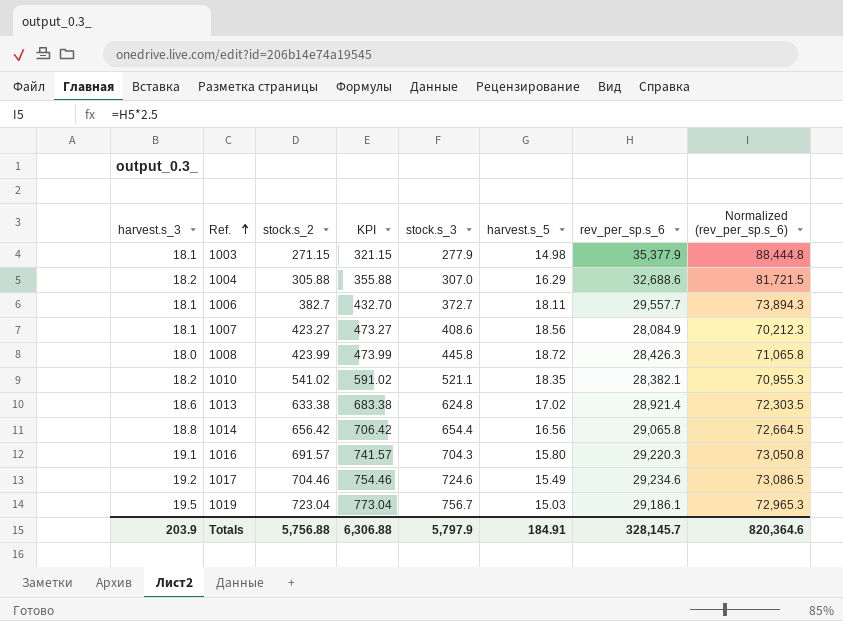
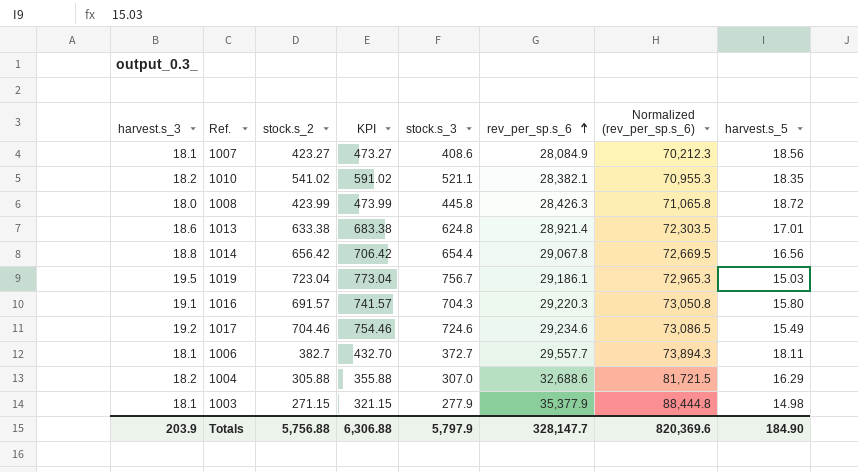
row order: Ref. ascending -> rev_per_sp.s_6 ascending
column harvest.s_5 | position: 6 -> 8
1013 | harvest.s_5: 17.02 -> 17.01
1014 | rev_per_sp.s_6: 29,065.8 -> 29,067.8
1014 | Normalized (rev_per_sp.s_6): 72,664.5 -> 72,669.5
Totals | rev_per_sp.s_6: 328,145.7 -> 328,147.7
Totals | Normalized (rev_per_sp.s_6): 820,364.6 -> 820,369.6
Totals | harvest.s_5: 184.91 -> 184.90

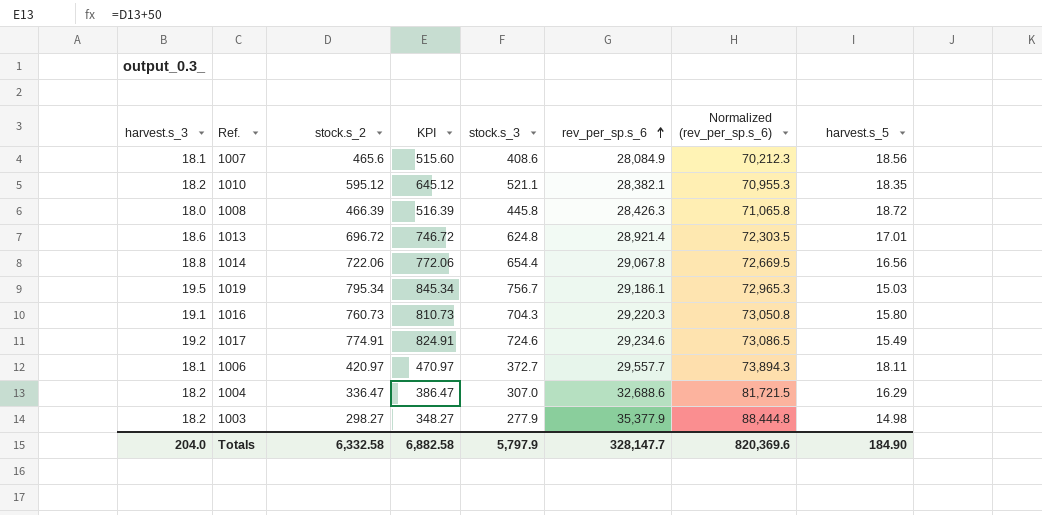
1007 | stock.s_2: 423.27 -> 465.6
1007 | KPI: 473.27 -> 515.60
1010 | stock.s_2: 541.02 -> 595.12
1010 | KPI: 591.02 -> 645.12
1008 | stock.s_2: 423.99 -> 466.39
1008 | KPI: 473.99 -> 516.39
1013 | stock.s_2: 633.38 -> 696.72
1013 | KPI: 683.38 -> 746.72
1014 | stock.s_2: 656.42 -> 722.06
1014 | KPI: 706.42 -> 772.06
1019 | stock.s_2: 723.04 -> 795.34
1019 | KPI: 773.04 -> 845.34
1016 | stock.s_2: 691.57 -> 760.73
1016 | KPI: 741.57 -> 810.73
1017 | stock.s_2: 704.46 -> 774.91
1017 | KPI: 754.46 -> 824.91
1006 | stock.s_2: 382.7 -> 420.97
1006 | KPI: 432.70 -> 470.97
1004 | stock.s_2: 305.88 -> 336.47
1004 | KPI: 355.88 -> 386.47
1003 | harvest.s_3: 18.1 -> 18.2
1003 | stock.s_2: 271.15 -> 298.27
1003 | KPI: 321.15 -> 348.27
Totals | harvest.s_3: 203.9 -> 204.0
Totals | stock.s_2: 5,756.88 -> 6,332.58
Totals | KPI: 6,306.88 -> 6,882.58

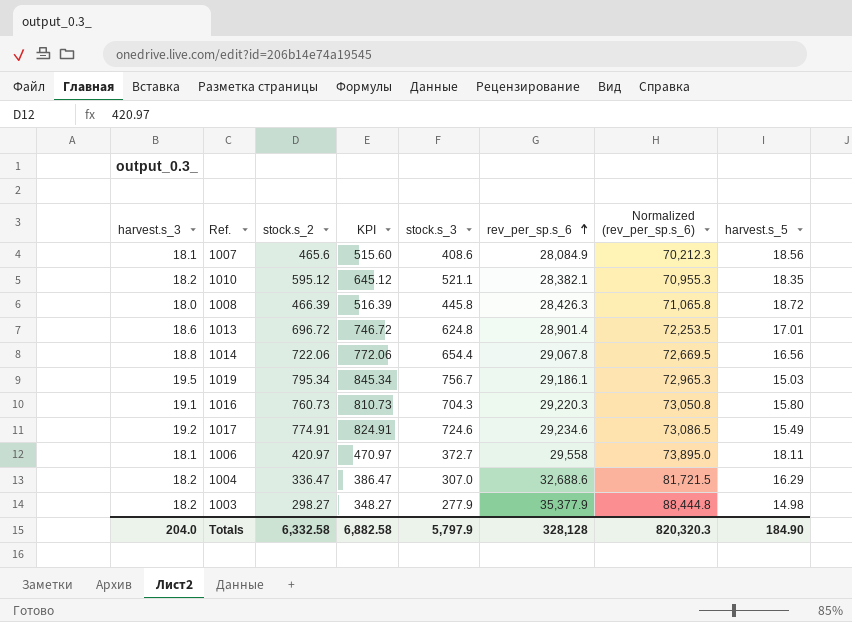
1013 | rev_per_sp.s_6: 28,921.4 -> 28,901.4
1013 | Normalized (rev_per_sp.s_6): 72,303.5 -> 72,253.5
1006 | rev_per_sp.s_6: 29,557.7 -> 29,558
1006 | Normalized (rev_per_sp.s_6): 73,894.3 -> 73,895.0
Totals | rev_per_sp.s_6: 328,147.7 -> 328,128
Totals | Normalized (rev_per_sp.s_6): 820,369.6 -> 820,320.3

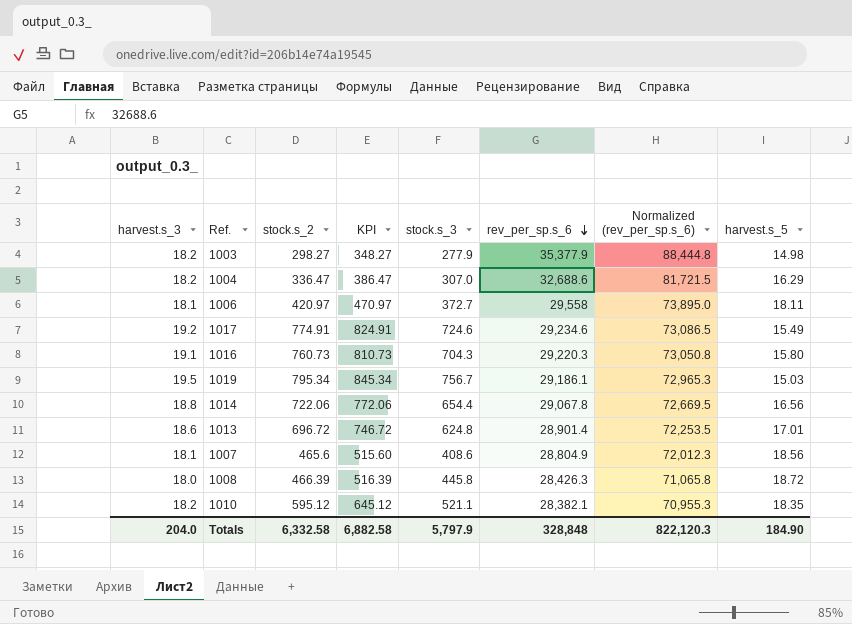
row order: rev_per_sp.s_6 ascending -> rev_per_sp.s_6 descending
1007 | rev_per_sp.s_6: 28,084.9 -> 28,804.9
1007 | Normalized (rev_per_sp.s_6): 70,212.3 -> 72,012.3
Totals | rev_per_sp.s_6: 328,128 -> 328,848
Totals | Normalized (rev_per_sp.s_6): 820,320.3 -> 822,120.3

